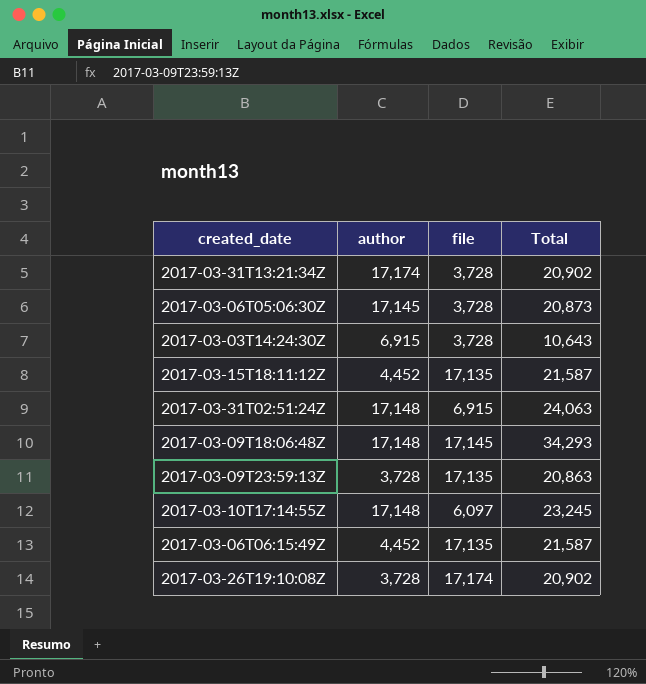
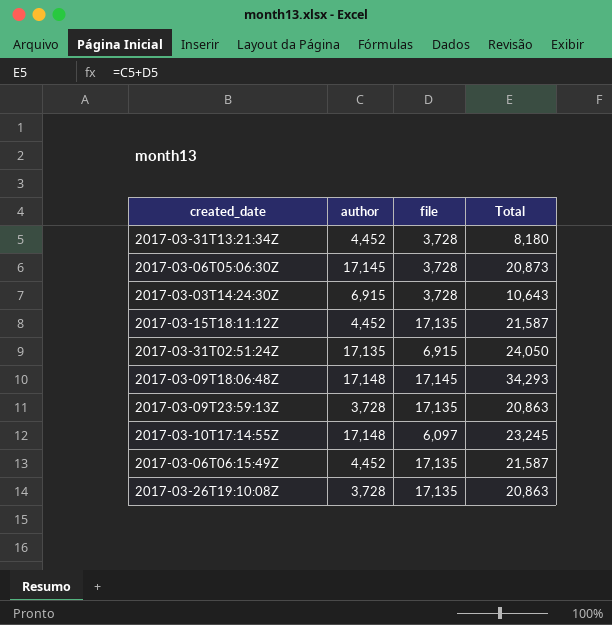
2017-03-31T13:21:34Z | author: 17,174 -> 4,452
2017-03-31T13:21:34Z | Total: 20,902 -> 8,180
2017-03-31T02:51:24Z | author: 17,148 -> 17,135
2017-03-31T02:51:24Z | Total: 24,063 -> 24,050
2017-03-26T19:10:08Z | file: 17,174 -> 17,135
2017-03-26T19:10:08Z | Total: 20,902 -> 20,863

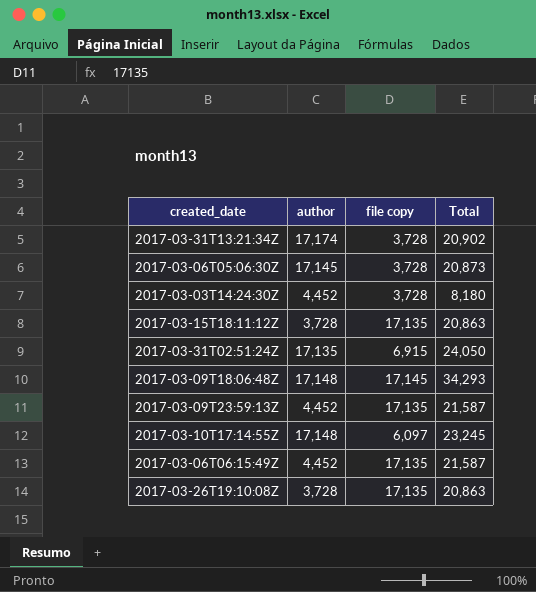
column name: file -> file copy
2017-03-31T13:21:34Z | author: 4,452 -> 17,174
2017-03-31T13:21:34Z | Total: 8,180 -> 20,902
2017-03-03T14:24:30Z | author: 6,915 -> 4,452
2017-03-03T14:24:30Z | Total: 10,643 -> 8,180
2017-03-15T18:11:12Z | author: 4,452 -> 3,728
2017-03-15T18:11:12Z | Total: 21,587 -> 20,863
2017-03-09T23:59:13Z | author: 3,728 -> 4,452
2017-03-09T23:59:13Z | Total: 20,863 -> 21,587

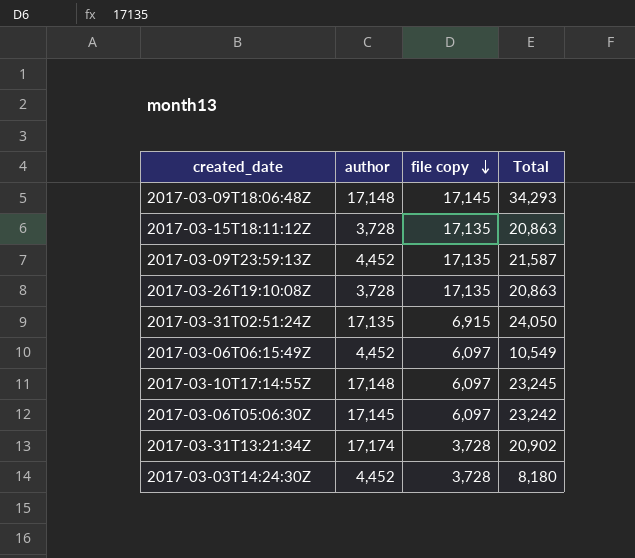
row order: none -> file copy descending
2017-03-06T06:15:49Z | file copy: 17,135 -> 6,097
2017-03-06T06:15:49Z | Total: 21,587 -> 10,549
2017-03-06T05:06:30Z | file copy: 3,728 -> 6,097
2017-03-06T05:06:30Z | Total: 20,873 -> 23,242

